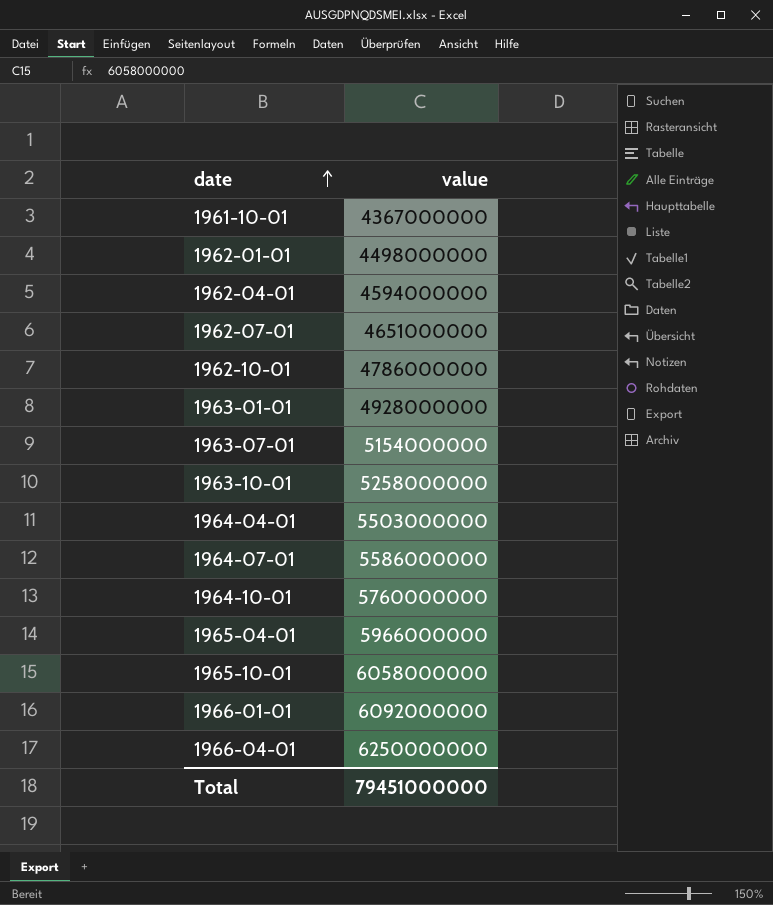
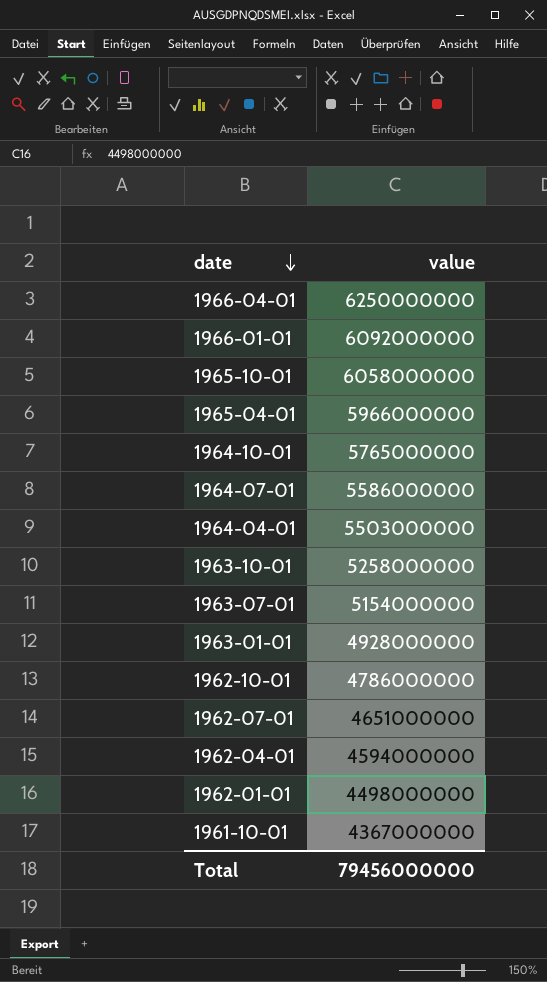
row order: date ascending -> date descending
1964-10-01 | value: 5760000000 -> 5765000000
Total | value: 79451000000 -> 79456000000

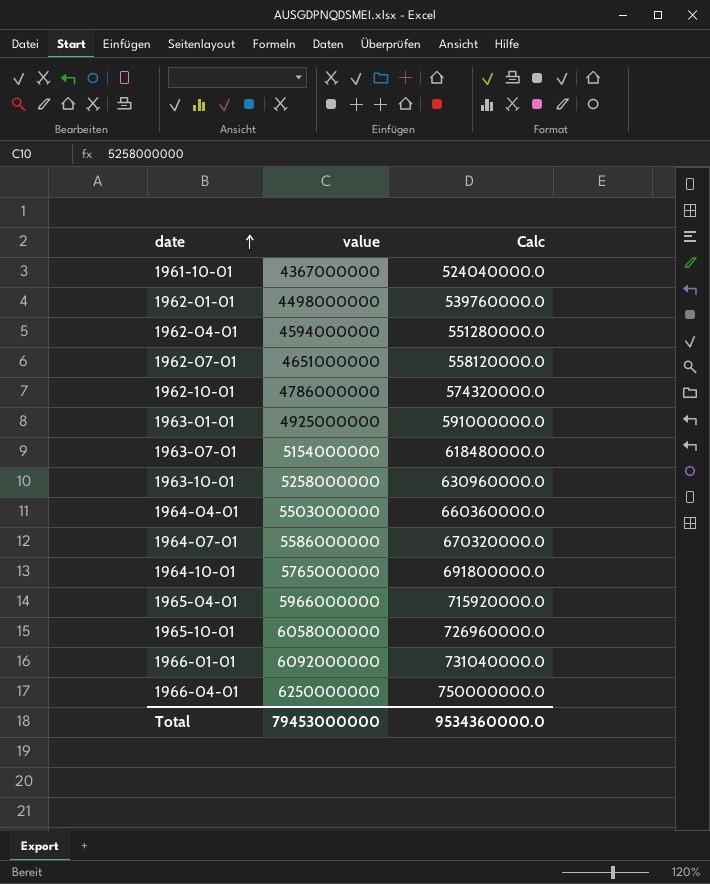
row order: date descending -> date ascending
column Calc | formula: none -> [value] * 0.12
1963-01-01 | value: 4928000000 -> 4925000000
Total | value: 79456000000 -> 79453000000

